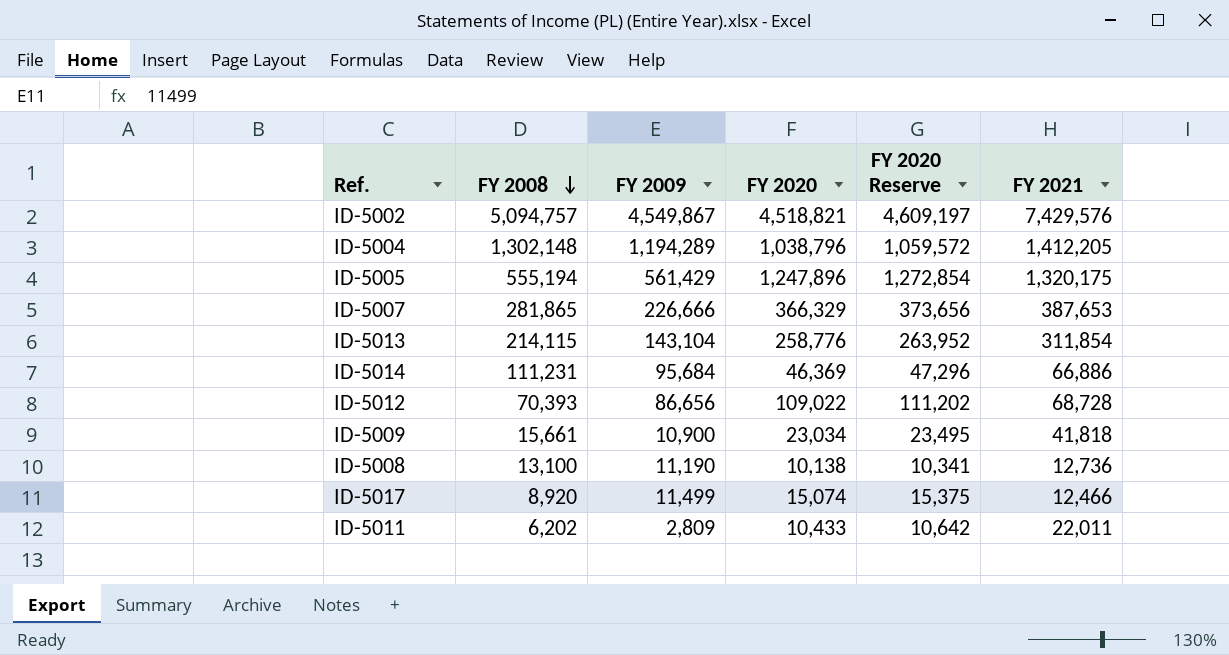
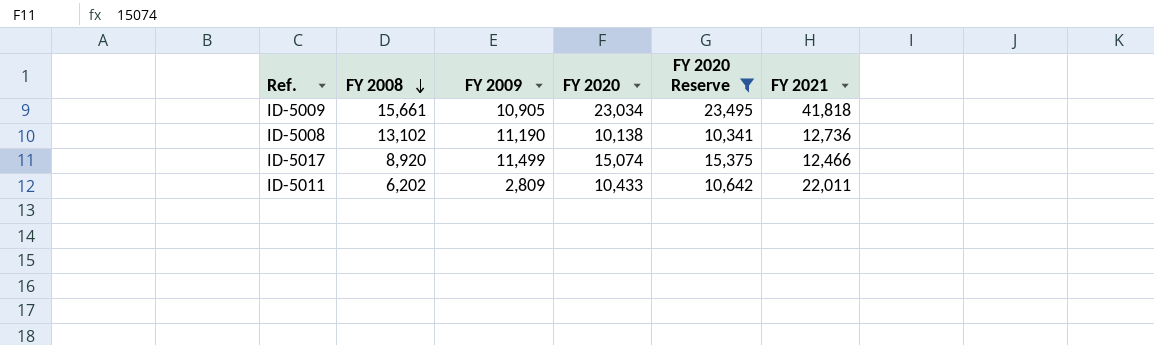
filter: none -> FY 2020 Reserve <= 23,495
ID-5009 | FY 2009: 10,900 -> 10,905
ID-5008 | FY 2008: 13,100 -> 13,102

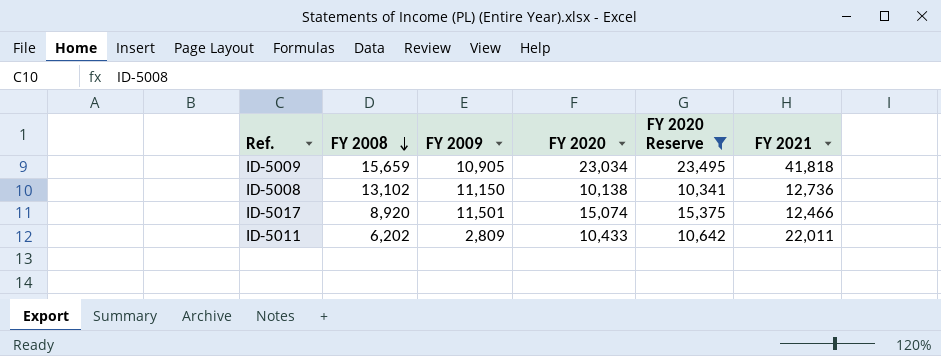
ID-5009 | FY 2008: 15,661 -> 15,659
ID-5008 | FY 2009: 11,190 -> 11,150
ID-5017 | FY 2009: 11,499 -> 11,501

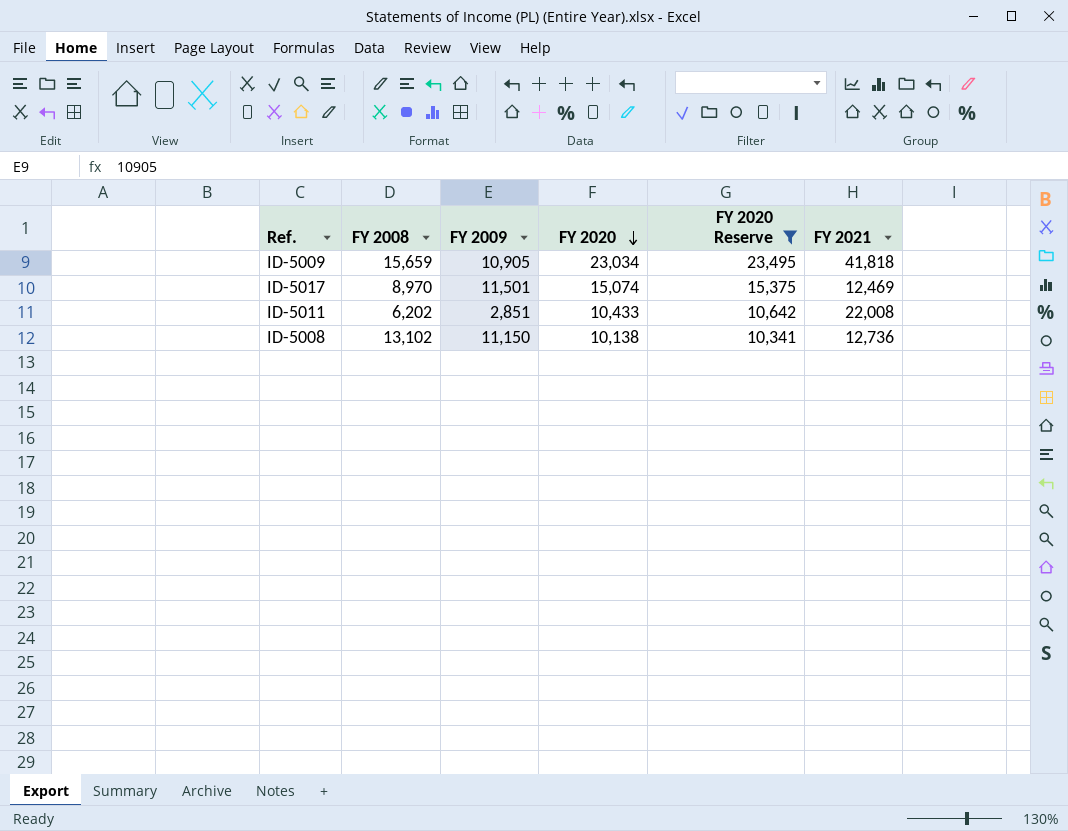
row order: FY 2008 descending -> FY 2020 descending
ID-5017 | FY 2008: 8,920 -> 8,970
ID-5017 | FY 2021: 12,466 -> 12,469
ID-5011 | FY 2009: 2,809 -> 2,851
ID-5011 | FY 2021: 22,011 -> 22,008

